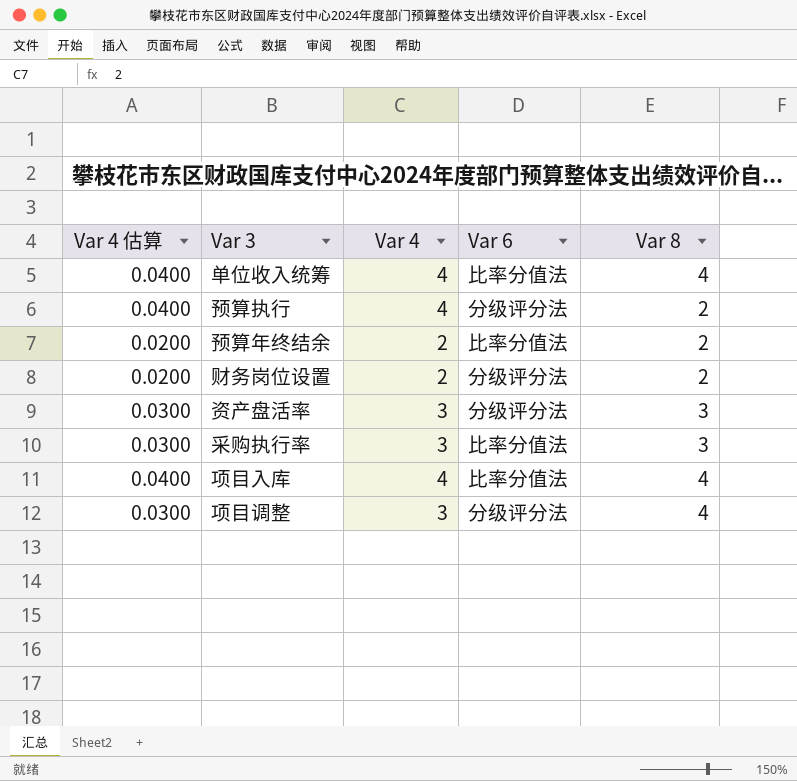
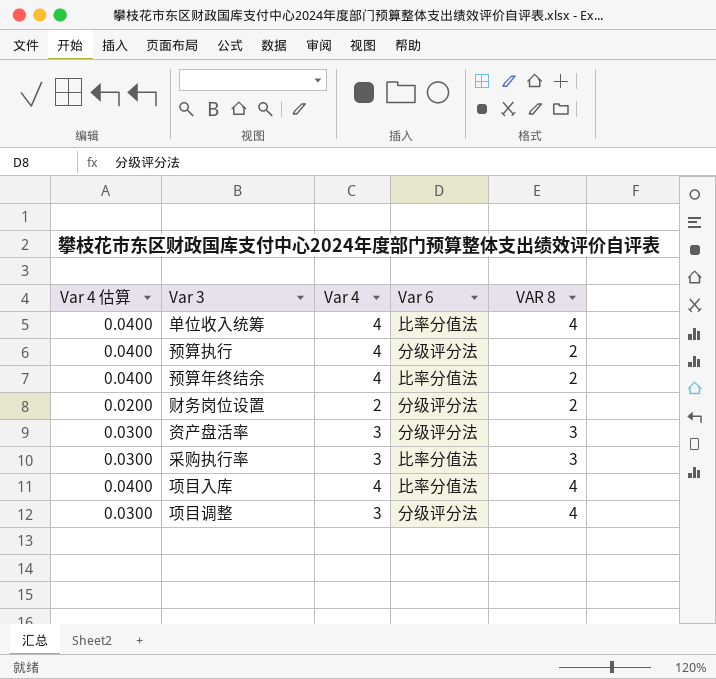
column name: Var 8 -> VAR 8
预算年终结余 | Var 4 估算: 0.0200 -> 0.0400
预算年终结余 | Var 4: 2 -> 4

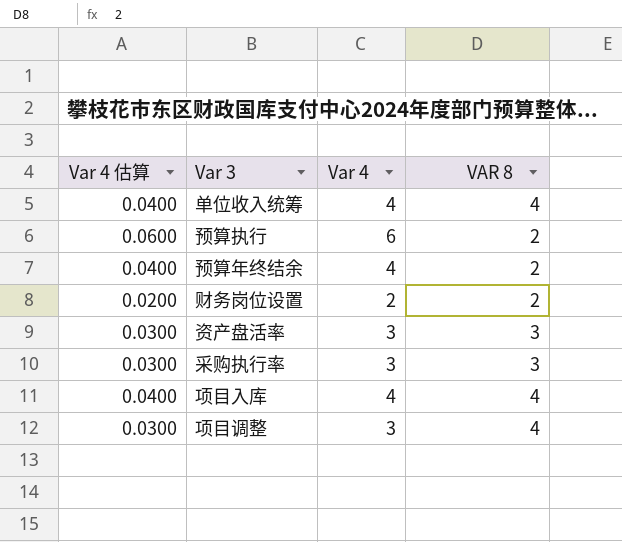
column Var 6 | position: 4 -> none
预算执行 | Var 4 估算: 0.0400 -> 0.0600
预算执行 | Var 4: 4 -> 6

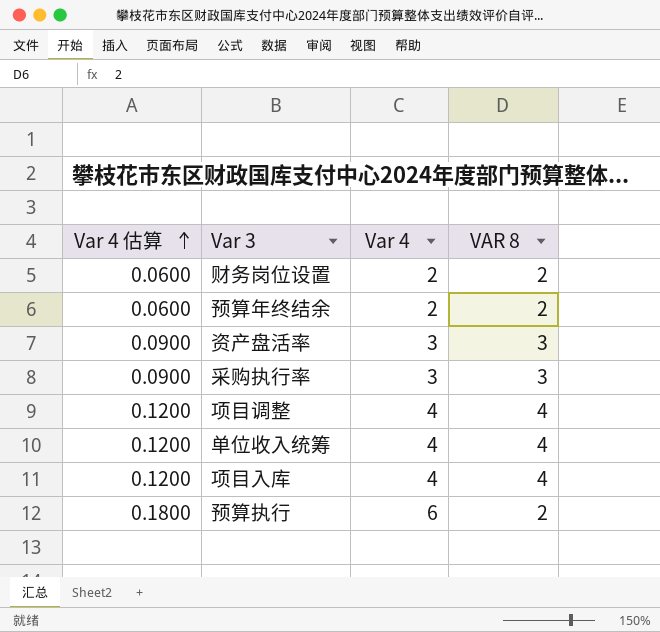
row order: none -> Var 4 估算 ascending
column Var 4 估算 | formula: [Var 4] * 0.01 -> [Var 4] * 0.03
预算年终结余 | Var 4: 4 -> 2
项目调整 | Var 4: 3 -> 4

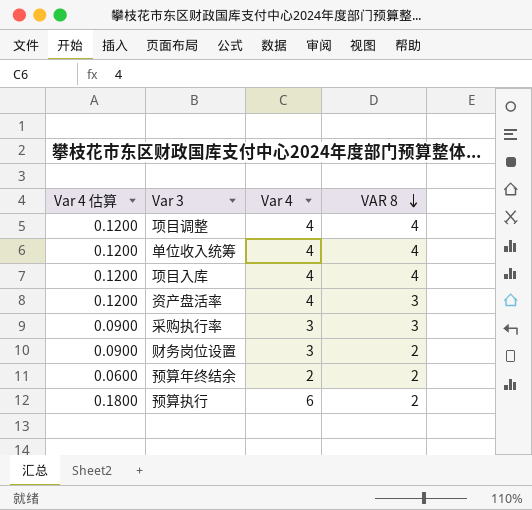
row order: Var 4 估算 ascending -> VAR 8 descending
资产盘活率 | Var 4 估算: 0.0900 -> 0.1200
资产盘活率 | Var 4: 3 -> 4
财务岗位设置 | Var 4 估算: 0.0600 -> 0.0900
财务岗位设置 | Var 4: 2 -> 3

